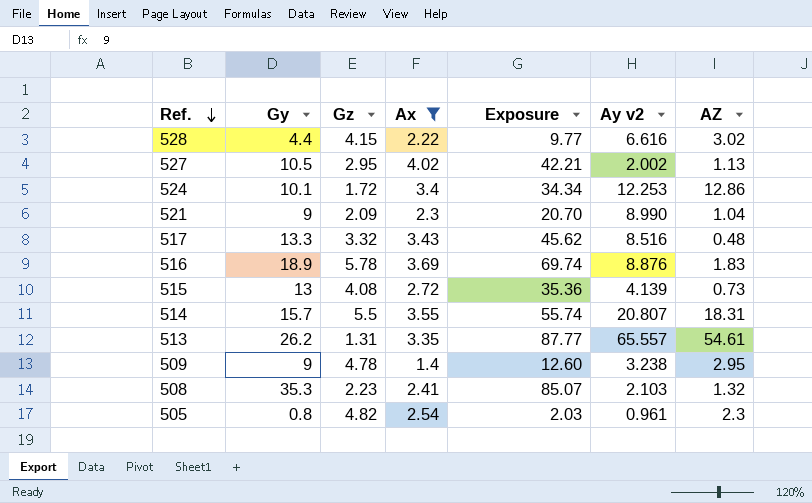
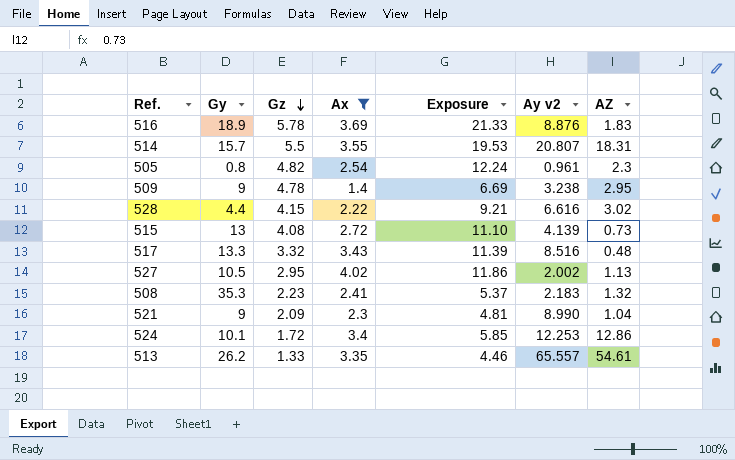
row order: Ref. descending -> Gz descending
column Exposure | formula: [Gy] * [Ax] -> [Gz] * [Ax]
508 | Ay v2: 2.103 -> 2.183
513 | Gz: 1.31 -> 1.33

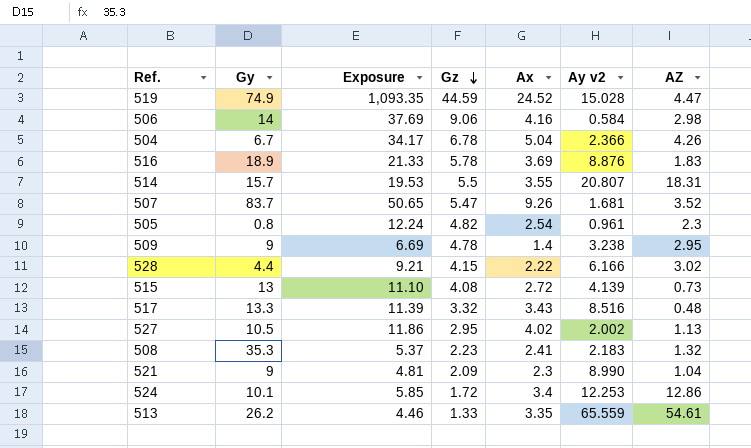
filter: Ax <= 4.02 -> none
column Exposure | position: 5 -> 3
528 | Ay v2: 6.616 -> 6.166
513 | Ay v2: 65.557 -> 65.559

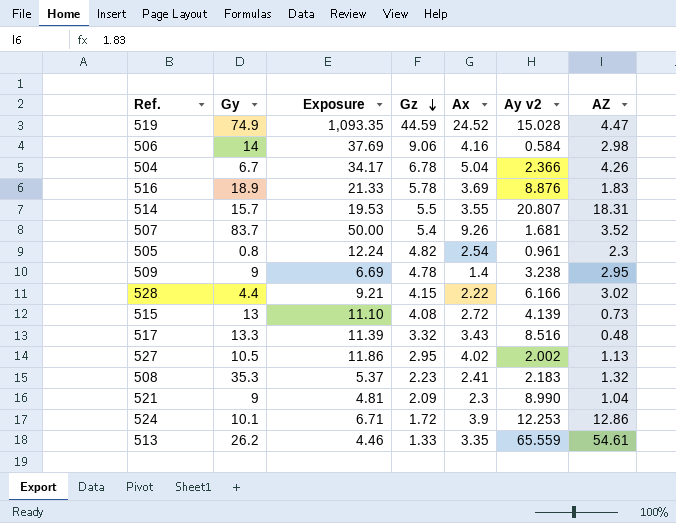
507 | Exposure: 50.65 -> 50.00
507 | Gz: 5.47 -> 5.4
524 | Exposure: 5.85 -> 6.71
524 | Ax: 3.4 -> 3.9

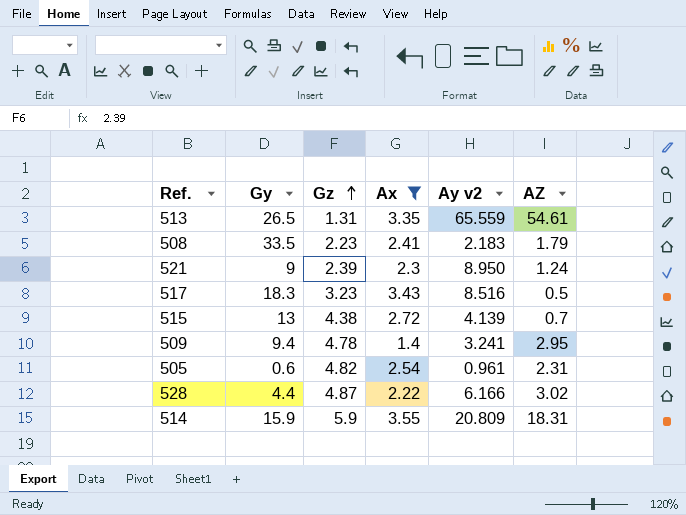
filter: none -> Ax <= 3.55
row order: Gz descending -> Gz ascending
column Exposure | formula: [Gz] * [Ax] -> none
513 | Gy: 26.2 -> 26.5
513 | Gz: 1.33 -> 1.31
508 | Gy: 35.3 -> 33.5
508 | AZ: 1.32 -> 1.79
521 | Gz: 2.09 -> 2.39
521 | Ay v2: 8.990 -> 8.950
521 | AZ: 1.04 -> 1.24
517 | Gy: 13.3 -> 18.3
517 | Gz: 3.32 -> 3.23
517 | AZ: 0.48 -> 0.5
515 | Gz: 4.08 -> 4.38
515 | AZ: 0.73 -> 0.7
509 | Gy: 9 -> 9.4
509 | Ay v2: 3.238 -> 3.241
505 | Gy: 0.8 -> 0.6
505 | AZ: 2.3 -> 2.31
528 | Gz: 4.15 -> 4.87
514 | Gy: 15.7 -> 15.9
514 | Gz: 5.5 -> 5.9
514 | Ay v2: 20.807 -> 20.809

